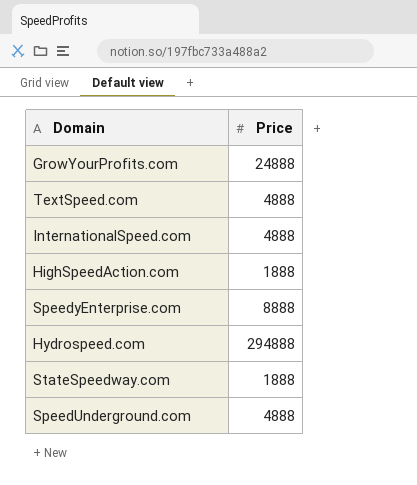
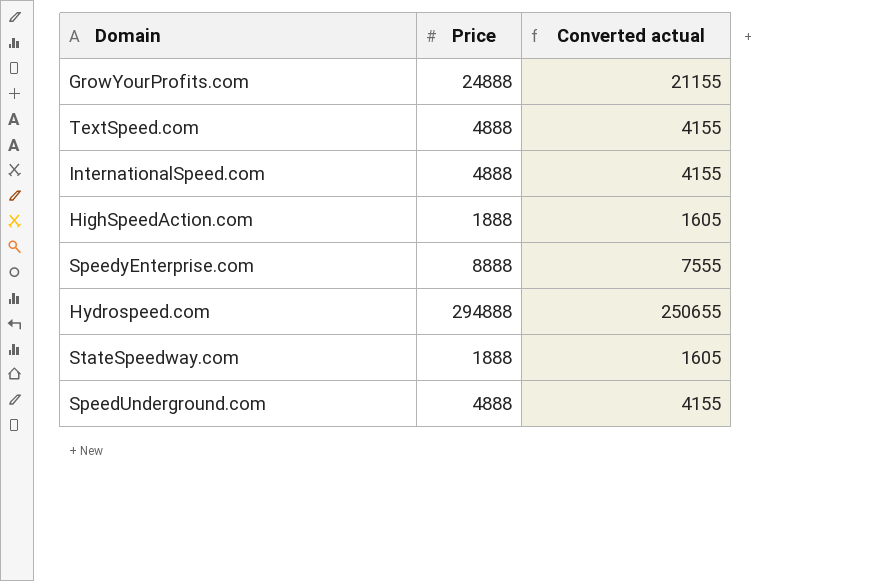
column Converted actual | formula: none -> [Price] * 0.85

